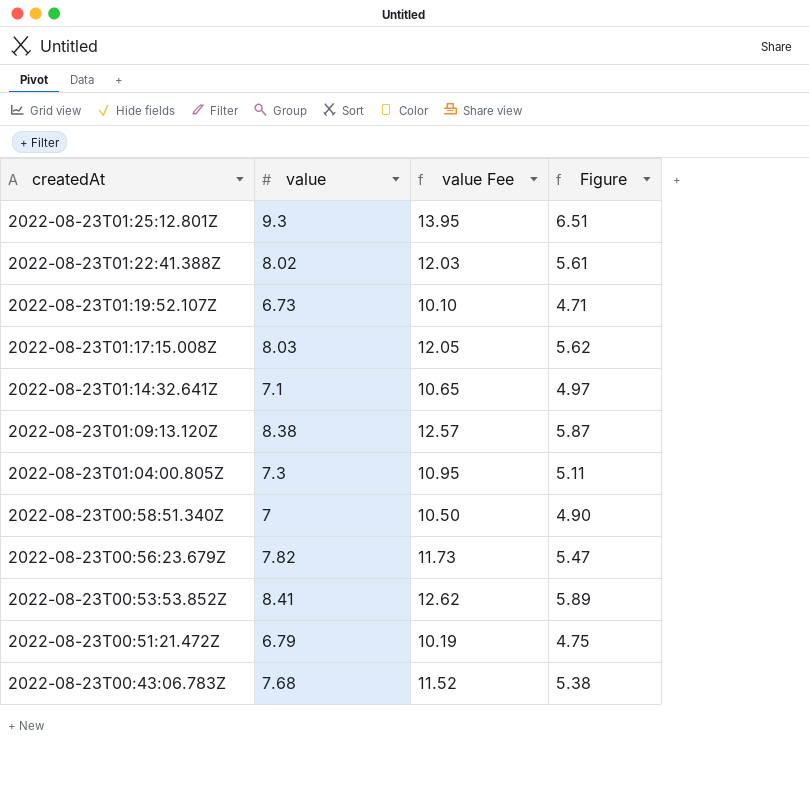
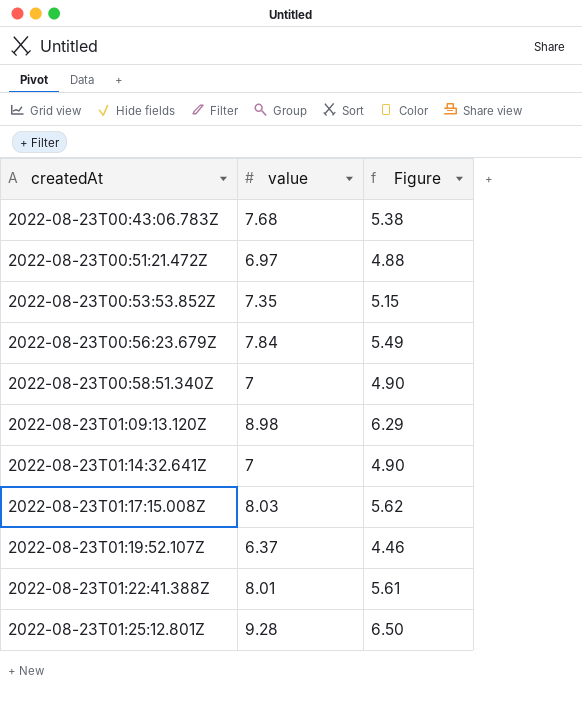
row order: createdAt descending -> createdAt ascending
column value Fee | formula: [value] * 1.5 -> none
row 2022-08-23T01:04:00.805Z: 7.3 | 10.95 | 5.11 -> none
2022-08-23T00:51:21.472Z | value: 6.79 -> 6.97
2022-08-23T00:51:21.472Z | Figure: 4.75 -> 4.88
2022-08-23T00:53:53.852Z | value: 8.41 -> 7.35
2022-08-23T00:53:53.852Z | Figure: 5.89 -> 5.15
2022-08-23T00:56:23.679Z | value: 7.82 -> 7.84
2022-08-23T00:56:23.679Z | Figure: 5.47 -> 5.49
2022-08-23T01:09:13.120Z | value: 8.38 -> 8.98
2022-08-23T01:09:13.120Z | Figure: 5.87 -> 6.29
2022-08-23T01:14:32.641Z | value: 7.1 -> 7
2022-08-23T01:14:32.641Z | Figure: 4.97 -> 4.90
2022-08-23T01:19:52.107Z | value: 6.73 -> 6.37
2022-08-23T01:19:52.107Z | Figure: 4.71 -> 4.46
2022-08-23T01:22:41.388Z | value: 8.02 -> 8.01
2022-08-23T01:25:12.801Z | value: 9.3 -> 9.28
2022-08-23T01:25:12.801Z | Figure: 6.51 -> 6.50

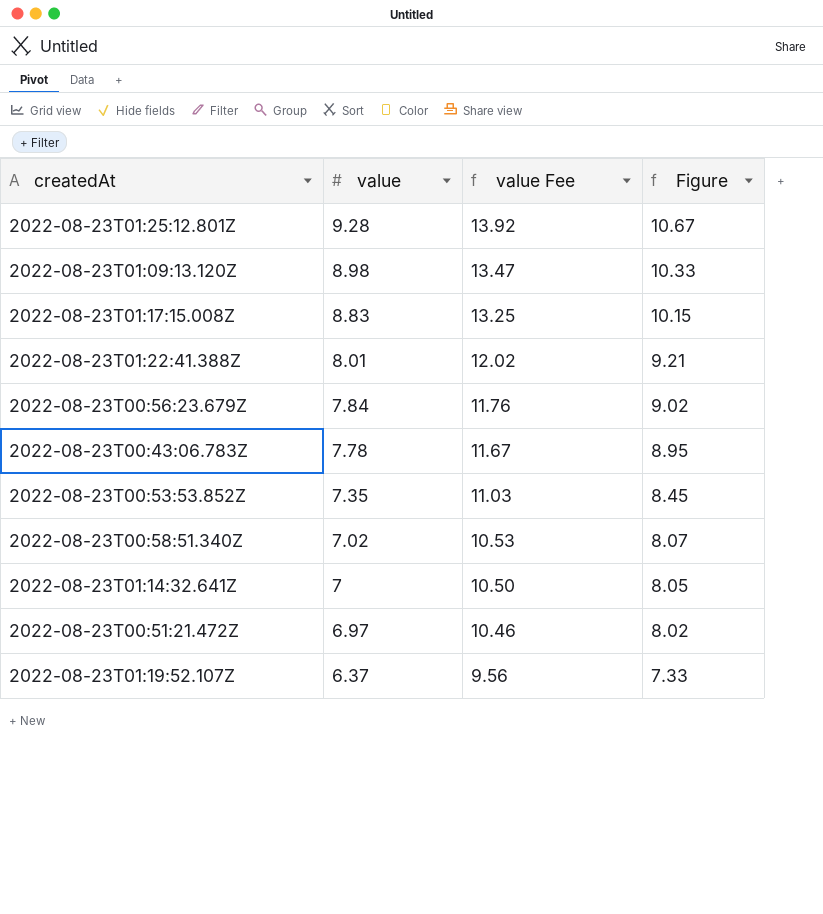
row order: createdAt ascending -> value descending
column value Fee | formula: none -> [value] * 1.5
column Figure | formula: [value] * 0.7 -> [value] * 1.15
2022-08-23T01:17:15.008Z | value: 8.03 -> 8.83
2022-08-23T00:43:06.783Z | value: 7.68 -> 7.78
2022-08-23T00:58:51.340Z | value: 7 -> 7.02

